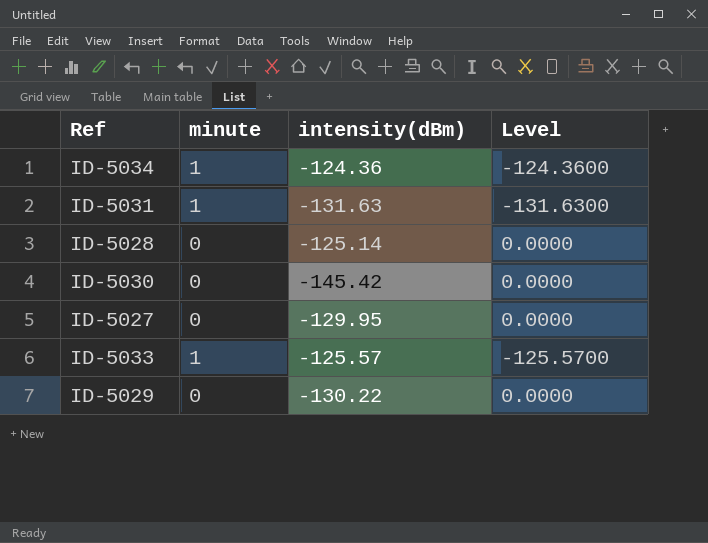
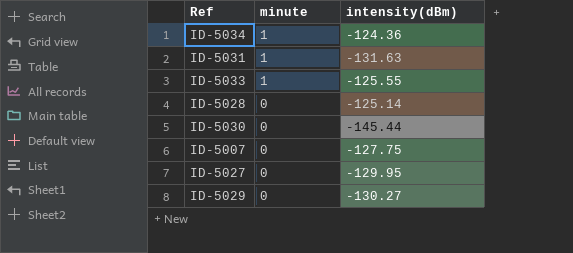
row order: none -> minute descending
column Level | formula: [minute] * [intensity(dBm)] -> none
ID-5033 | intensity(dBm): -125.57 -> -125.55
ID-5030 | intensity(dBm): -145.42 -> -145.44
row ID-5007: none -> 0 | -127.75
ID-5029 | intensity(dBm): -130.22 -> -130.27

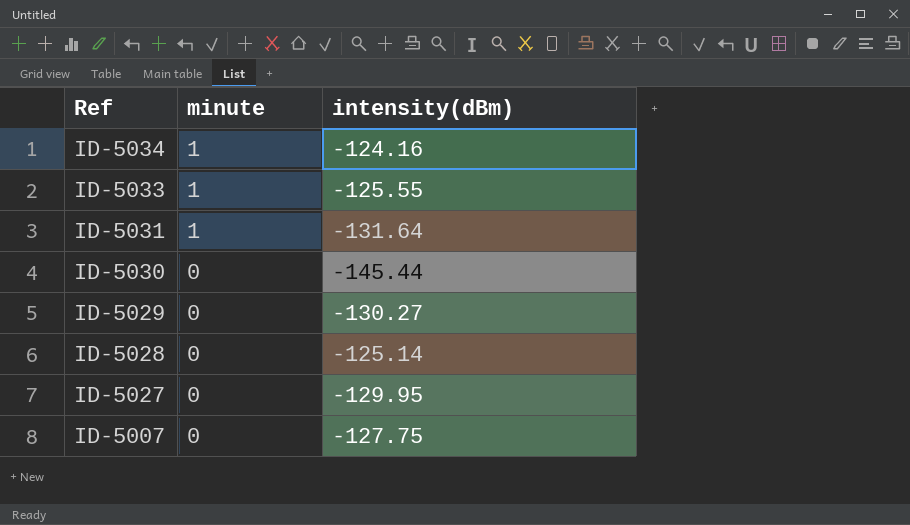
row order: minute descending -> Ref descending
ID-5034 | intensity(dBm): -124.36 -> -124.16
ID-5031 | intensity(dBm): -131.63 -> -131.64

